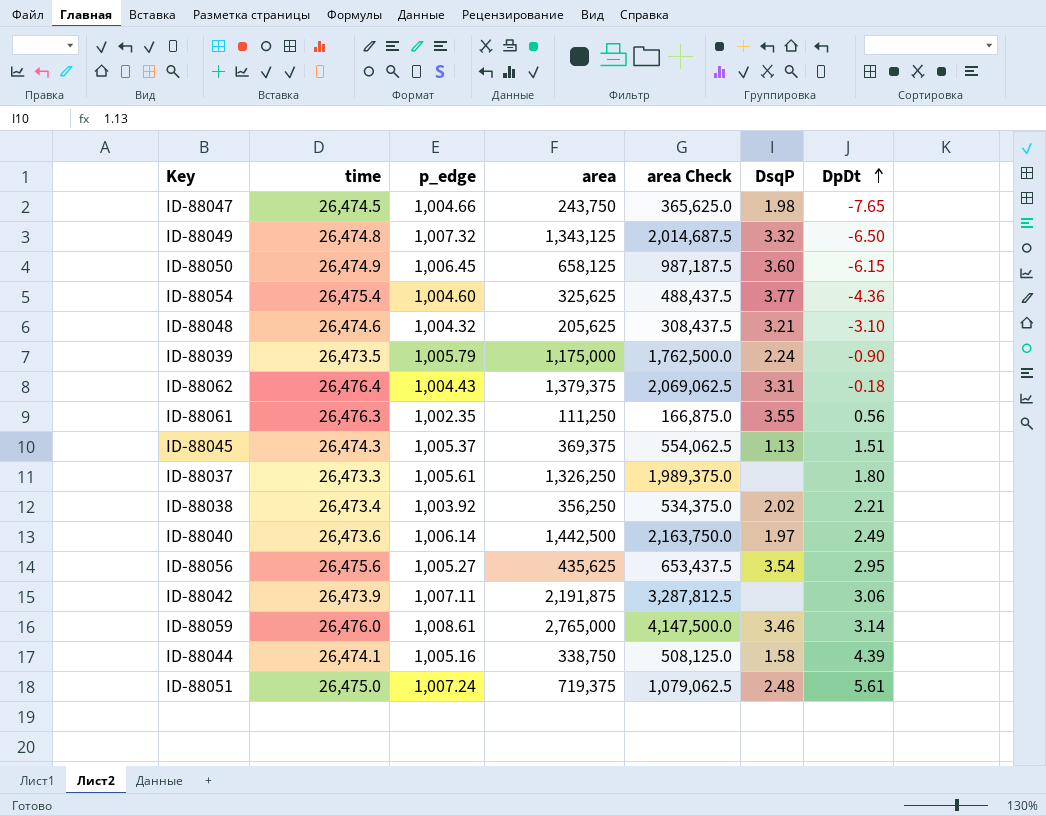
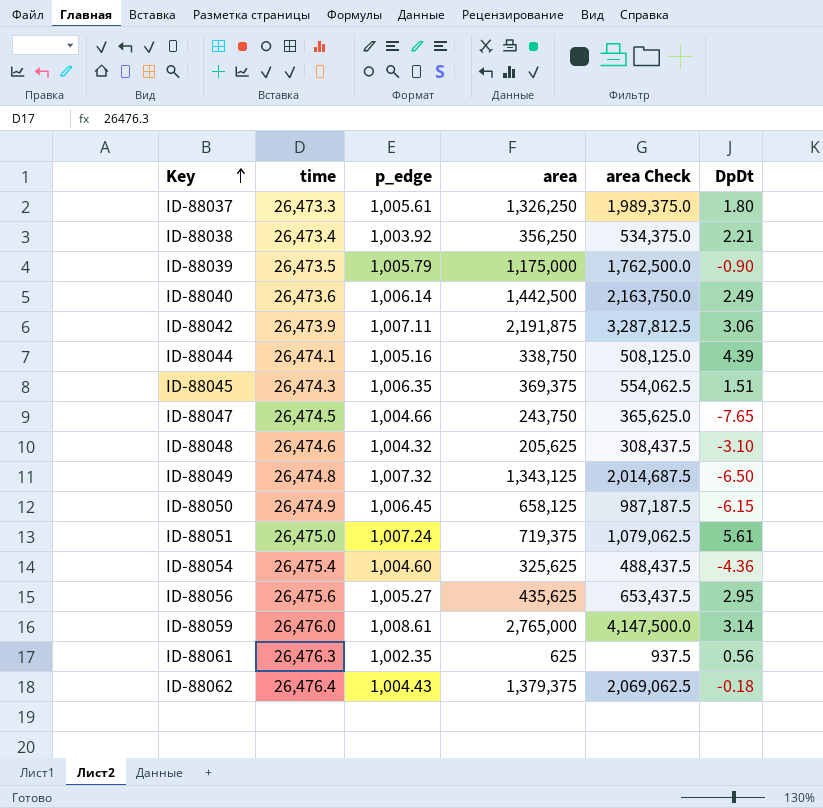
row order: DpDt ascending -> Key ascending
column DsqP | position: 6 -> none
ID-88045 | p_edge: 1,005.37 -> 1,006.35
ID-88061 | area: 111,250 -> 625
ID-88061 | area Check: 166,875.0 -> 937.5

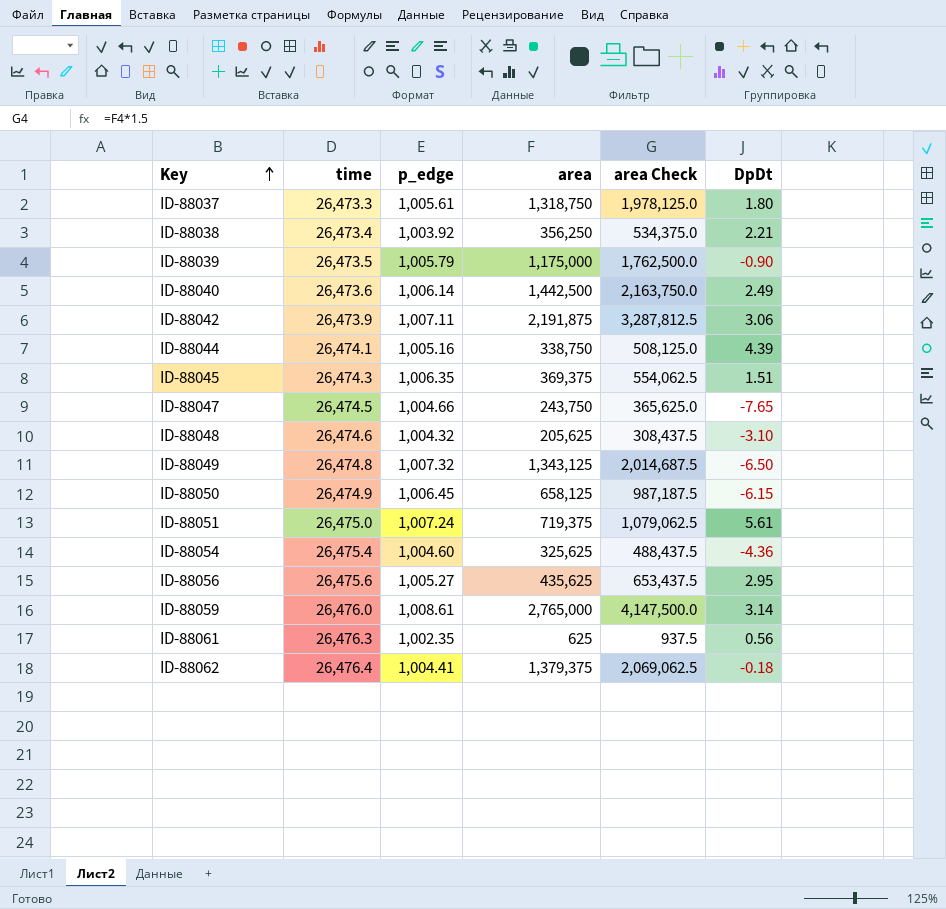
ID-88037 | area: 1,326,250 -> 1,318,750
ID-88037 | area Check: 1,989,375.0 -> 1,978,125.0
ID-88062 | p_edge: 1,004.43 -> 1,004.41

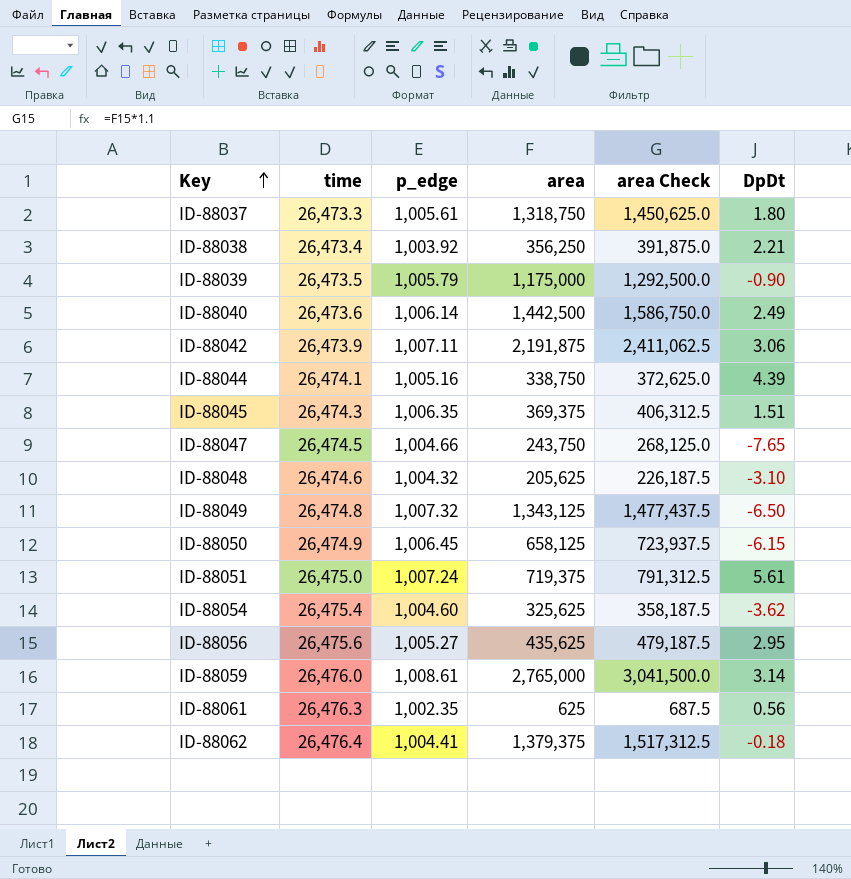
column area Check | formula: [area] * 1.5 -> [area] * 1.1
ID-88054 | DpDt: -4.36 -> -3.62

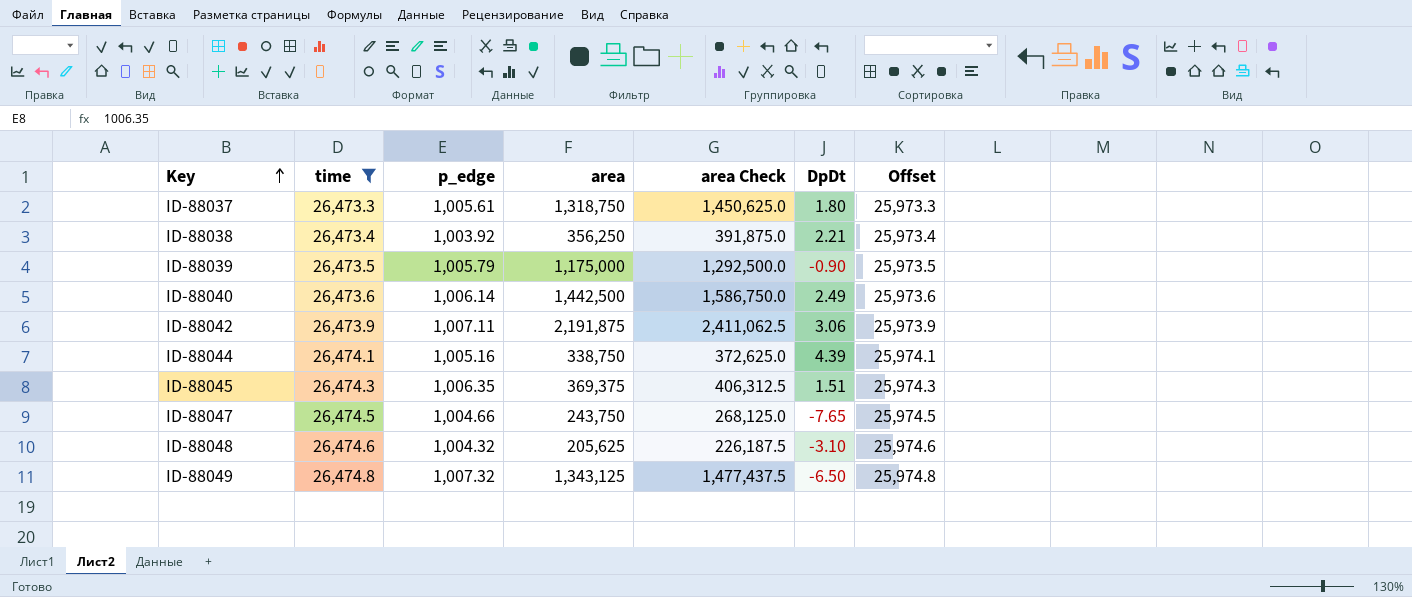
filter: none -> time <= 26,474.8
column Offset | formula: none -> [time] - 500

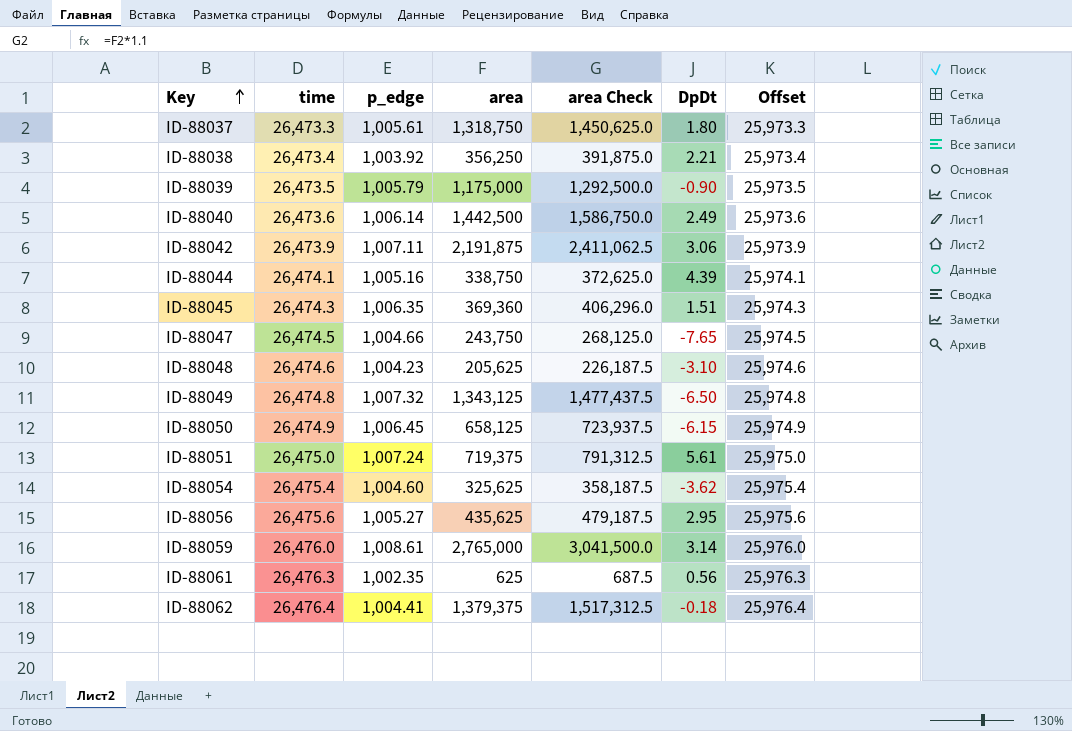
filter: time <= 26,474.8 -> none
ID-88045 | area: 369,375 -> 369,360
ID-88045 | area Check: 406,312.5 -> 406,296.0
ID-88048 | p_edge: 1,004.32 -> 1,004.23

